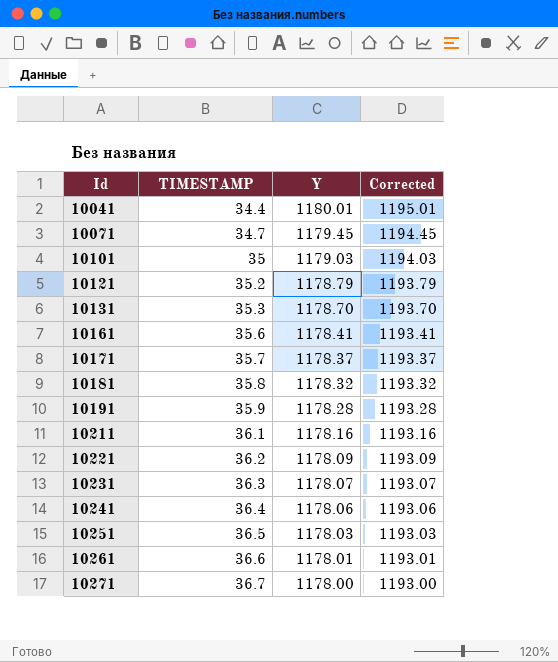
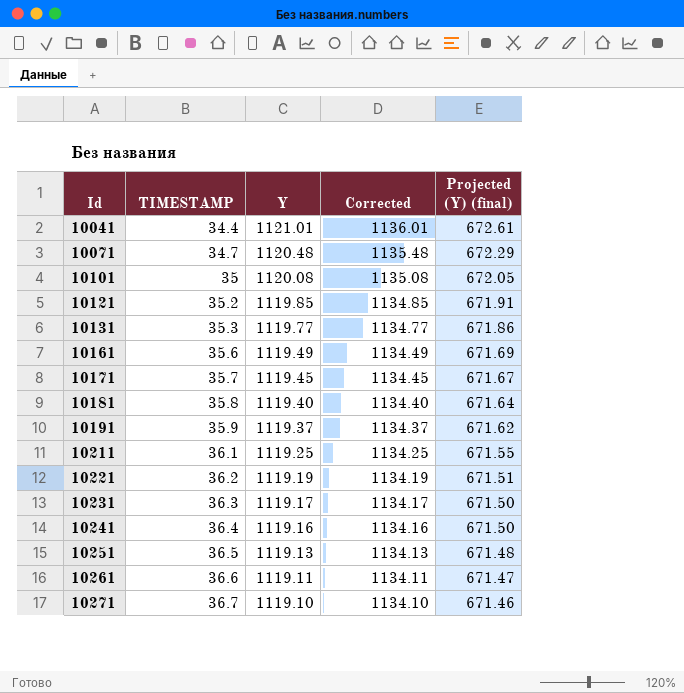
column Projected (Y) (final) | formula: none -> [Y] * 0.6
10041 | Y: 1180.01 -> 1121.01
10041 | Corrected: 1195.01 -> 1136.01
10071 | Y: 1179.45 -> 1120.48
10071 | Corrected: 1194.45 -> 1135.48
10101 | Y: 1179.03 -> 1120.08
10101 | Corrected: 1194.03 -> 1135.08
10121 | Y: 1178.79 -> 1119.85
10121 | Corrected: 1193.79 -> 1134.85
10131 | Y: 1178.70 -> 1119.77
10131 | Corrected: 1193.70 -> 1134.77
10161 | Y: 1178.41 -> 1119.49
10161 | Corrected: 1193.41 -> 1134.49
10171 | Y: 1178.37 -> 1119.45
10171 | Corrected: 1193.37 -> 1134.45
10181 | Y: 1178.32 -> 1119.40
10181 | Corrected: 1193.32 -> 1134.40
10191 | Y: 1178.28 -> 1119.37
10191 | Corrected: 1193.28 -> 1134.37
10211 | Y: 1178.16 -> 1119.25
10211 | Corrected: 1193.16 -> 1134.25
10221 | Y: 1178.09 -> 1119.19
10221 | Corrected: 1193.09 -> 1134.19
10231 | Y: 1178.07 -> 1119.17
10231 | Corrected: 1193.07 -> 1134.17
10241 | Y: 1178.06 -> 1119.16
10241 | Corrected: 1193.06 -> 1134.16
10251 | Y: 1178.03 -> 1119.13
10251 | Corrected: 1193.03 -> 1134.13
10261 | Y: 1178.01 -> 1119.11
10261 | Corrected: 1193.01 -> 1134.11
10271 | Y: 1178.00 -> 1119.10
10271 | Corrected: 1193.00 -> 1134.10

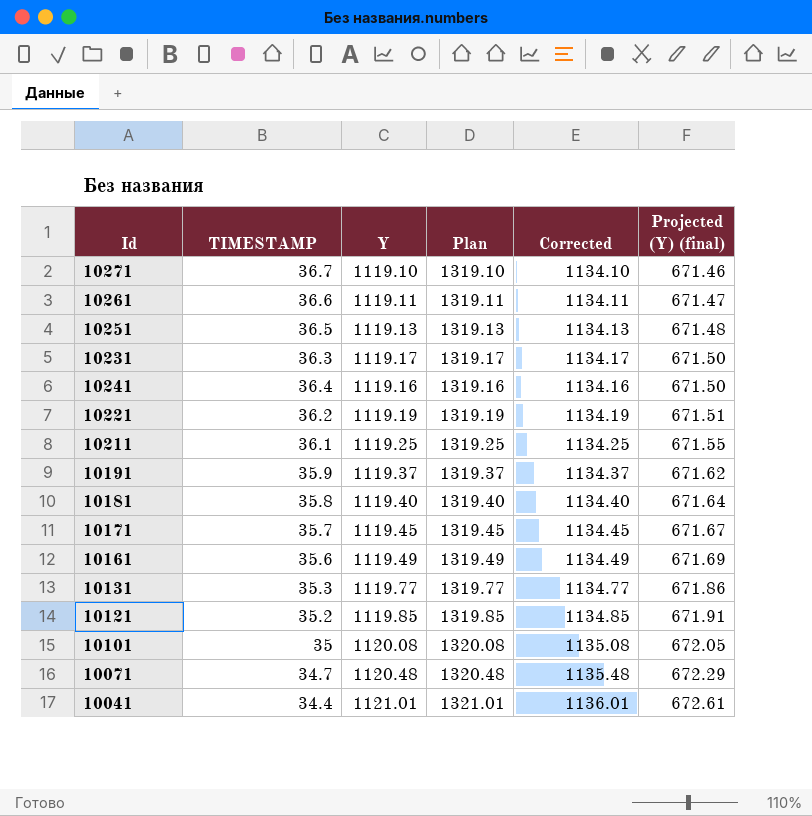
row order: Id ascending -> Projected (Y) (final) ascending
column Plan | formula: none -> [Y] + 200

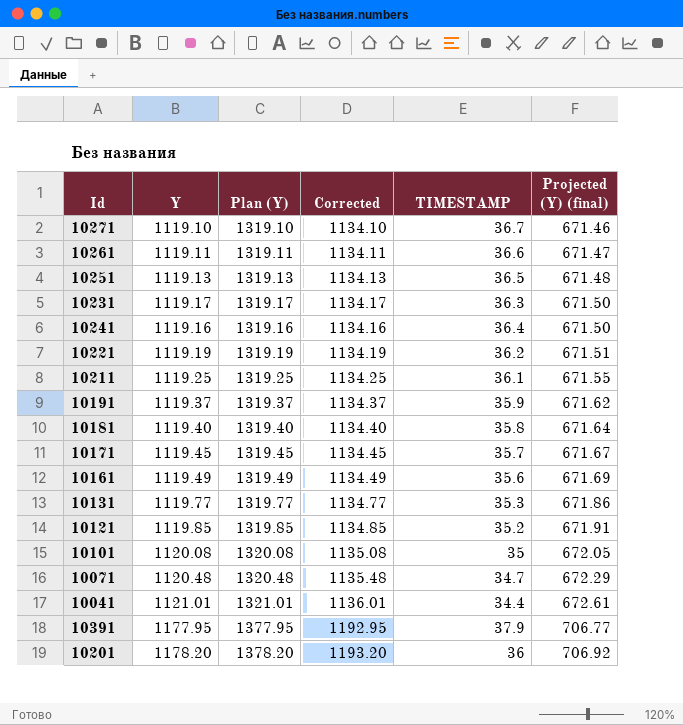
column name: Plan -> Plan (Y)
column TIMESTAMP | position: 2 -> 5
row 10391: none -> 1177.95 | 1377.95 | 1192.95 | 37.9 | 706.77
row 10201: none -> 1178.20 | 1378.20 | 1193.20 | 36 | 706.92

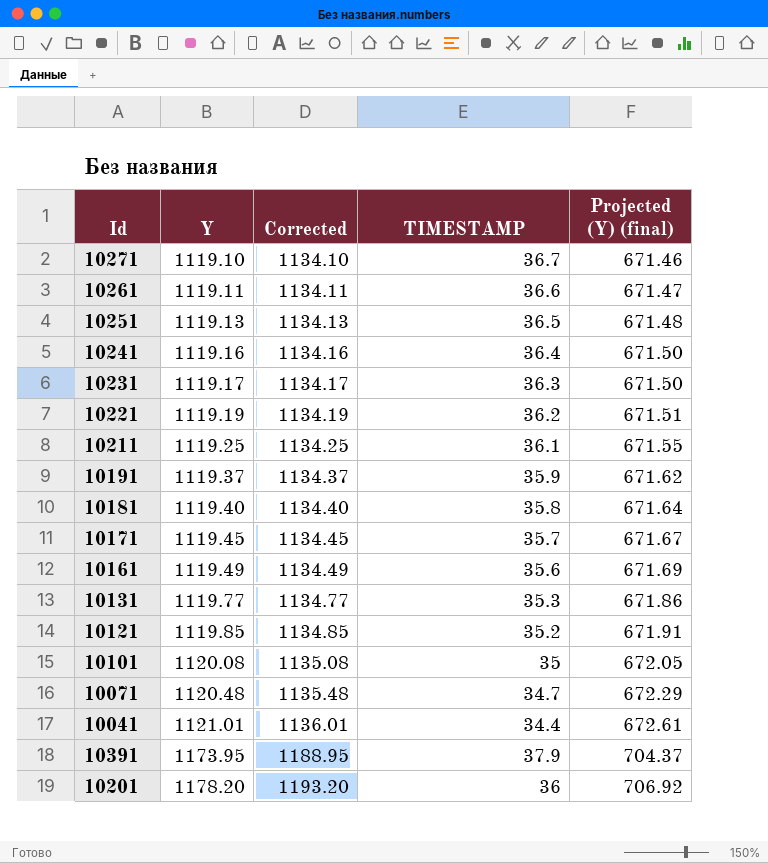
row order: Projected (Y) (final) ascending -> Y ascending
column Plan (Y) | formula: [Y] + 200 -> none
10391 | Y: 1177.95 -> 1173.95
10391 | Corrected: 1192.95 -> 1188.95
10391 | Projected (Y) (final): 706.77 -> 704.37

